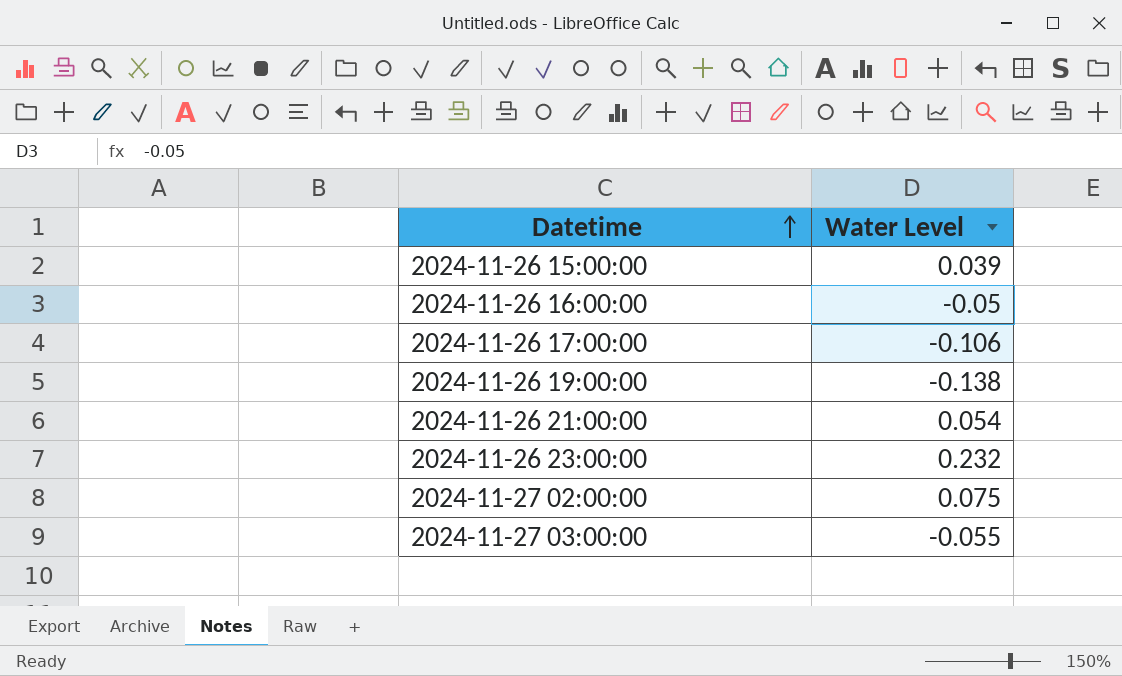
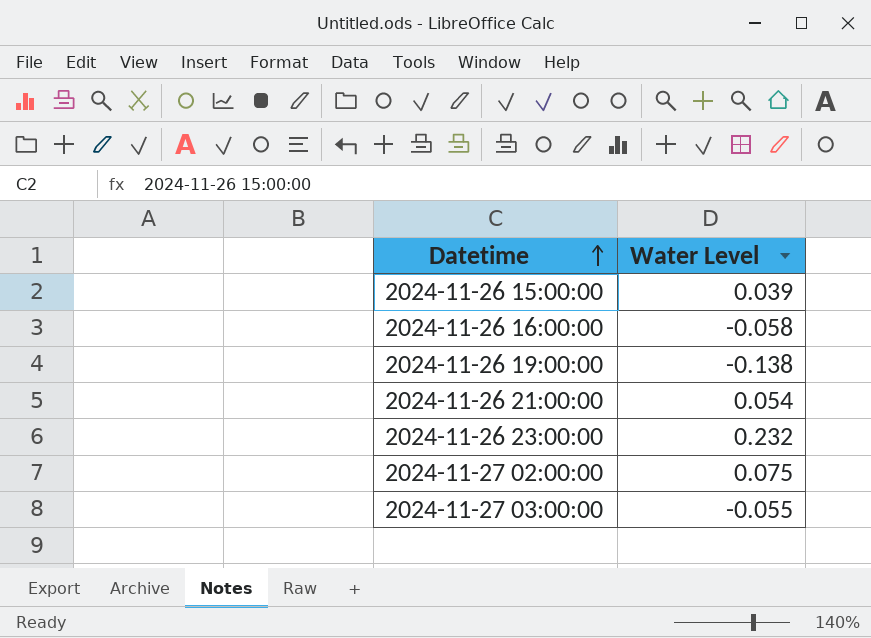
row 2024-11-26 17:00:00: -0.106 -> none
2024-11-26 16:00:00 | Water Level: -0.05 -> -0.058

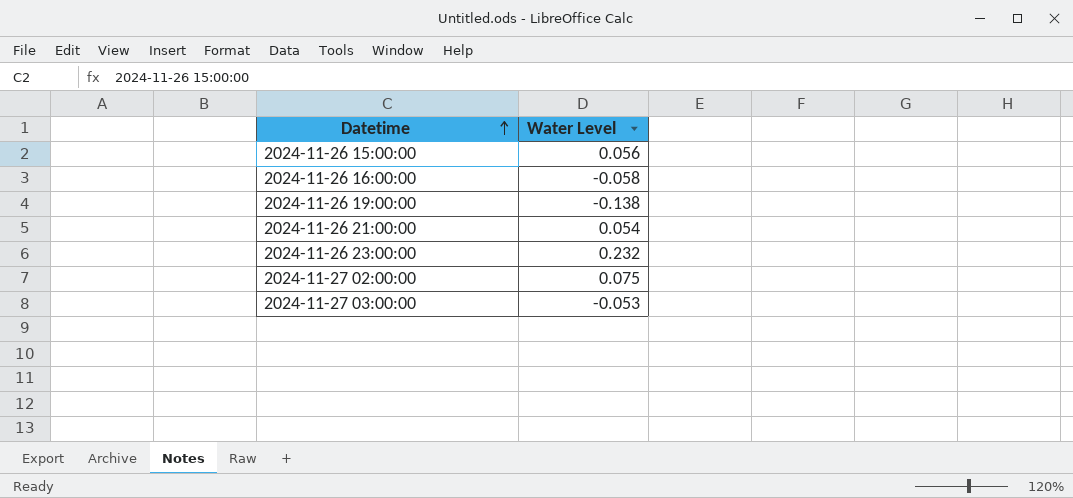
2024-11-26 15:00:00 | Water Level: 0.039 -> 0.056
2024-11-27 03:00:00 | Water Level: -0.055 -> -0.053

